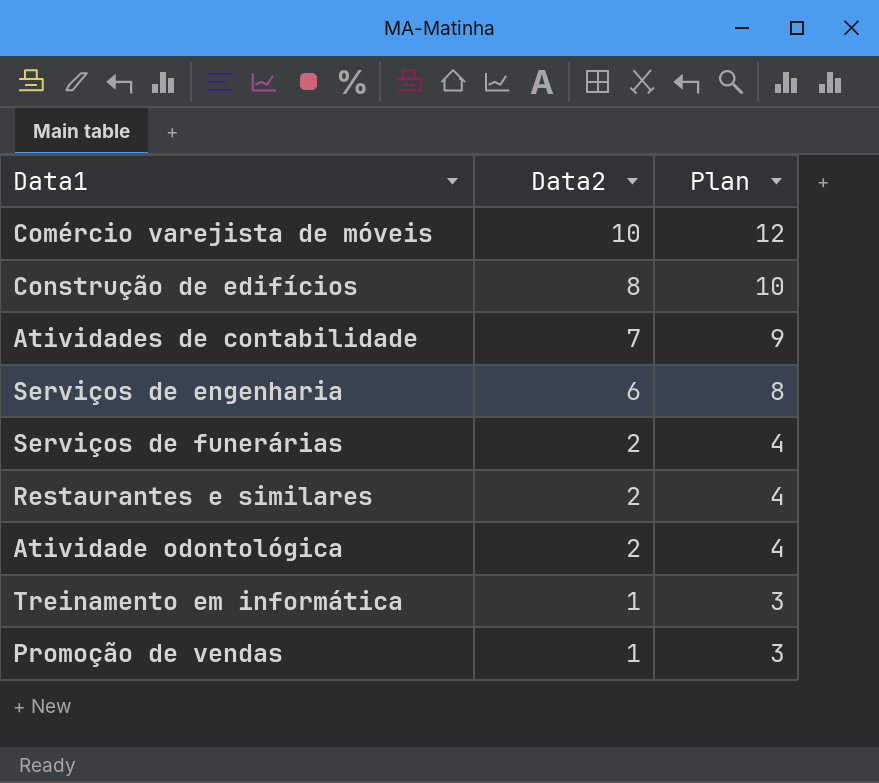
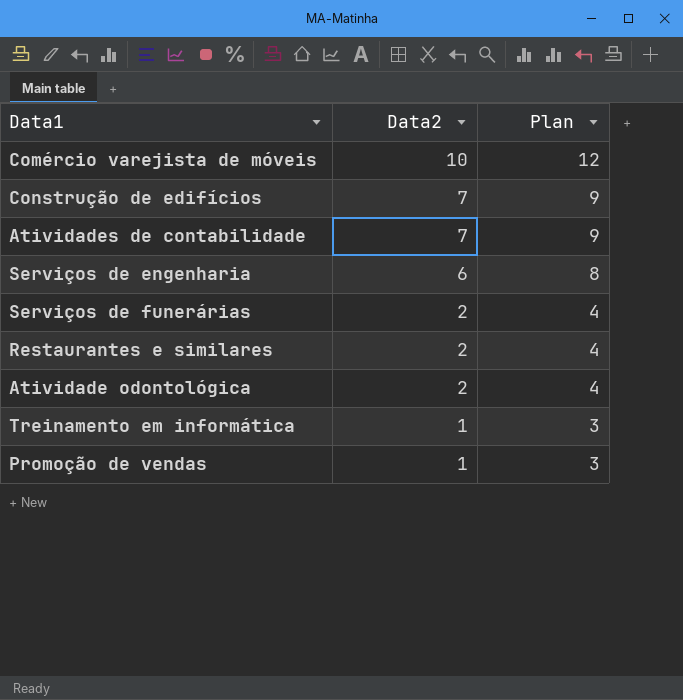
Construção de edifícios | Data2: 8 -> 7
Construção de edifícios | Plan: 10 -> 9

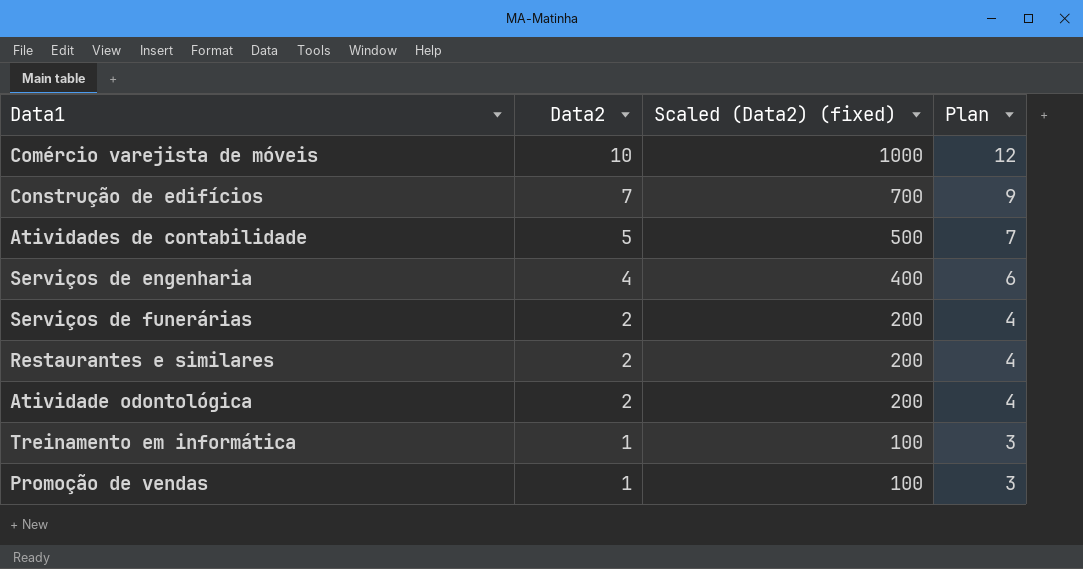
column Scaled (Data2) (fixed) | formula: none -> [Data2] * 100
Atividades de contabilidade | Data2: 7 -> 5
Atividades de contabilidade | Plan: 9 -> 7
Serviços de engenharia | Data2: 6 -> 4
Serviços de engenharia | Plan: 8 -> 6

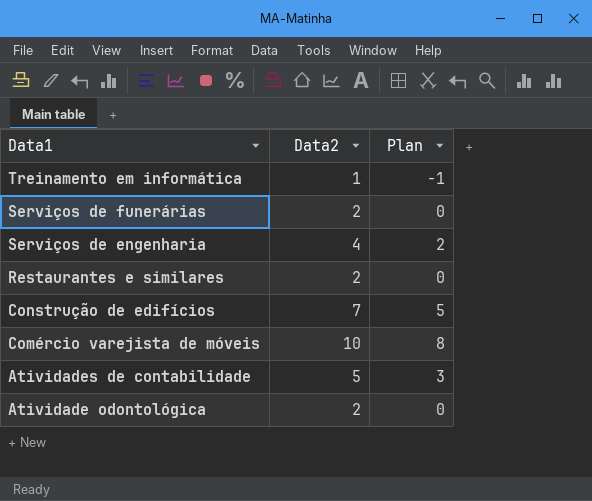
row order: Data2 descending -> Data1 descending
column Scaled (Data2) (fixed) | formula: [Data2] * 100 -> none
column Plan | formula: [Data2] + 2 -> [Data2] - 2
row Promoção de vendas: 1 | 100 | 3 -> none

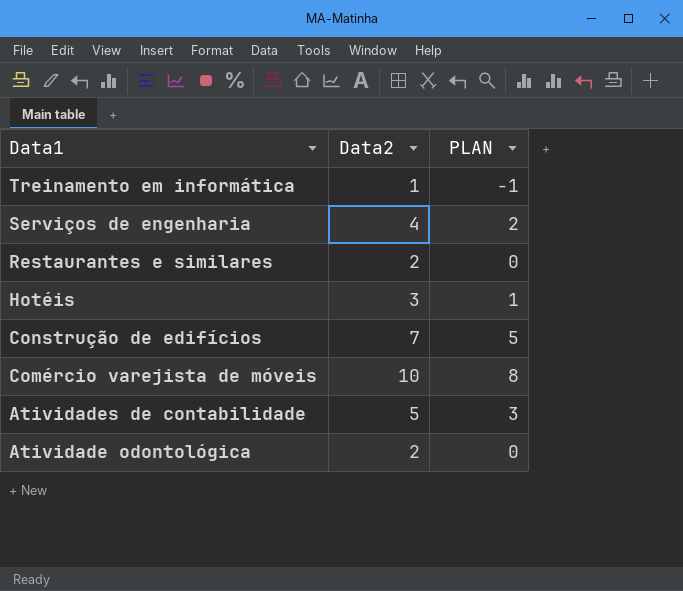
column name: Plan -> PLAN
row Serviços de funerárias: 2 | 0 -> none
row Hotéis: none -> 3 | 1

